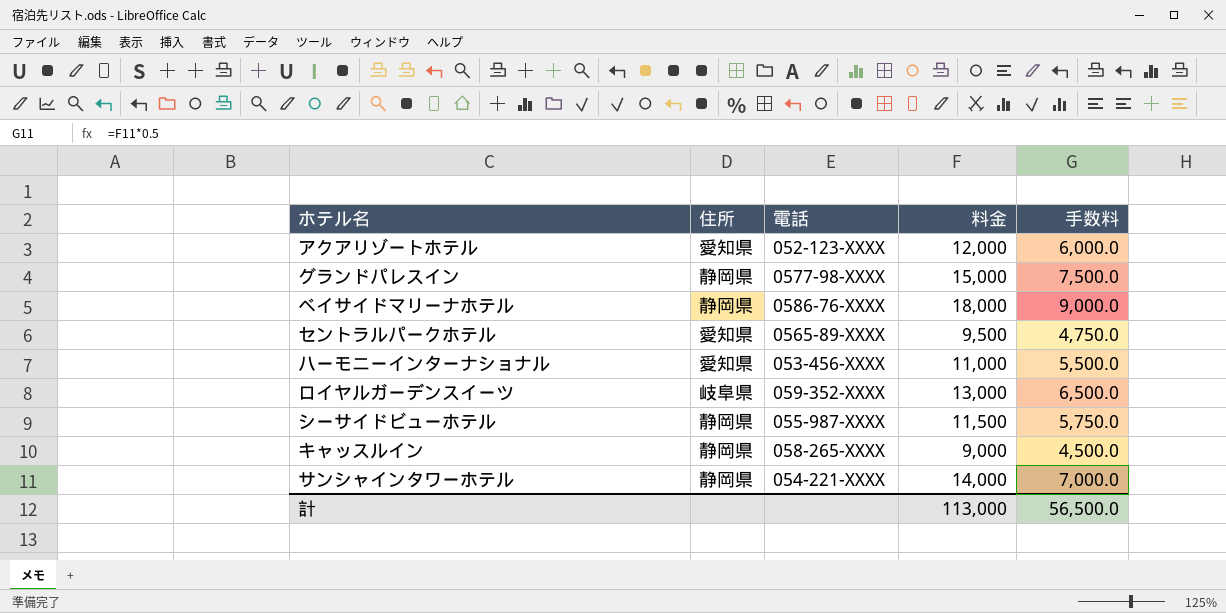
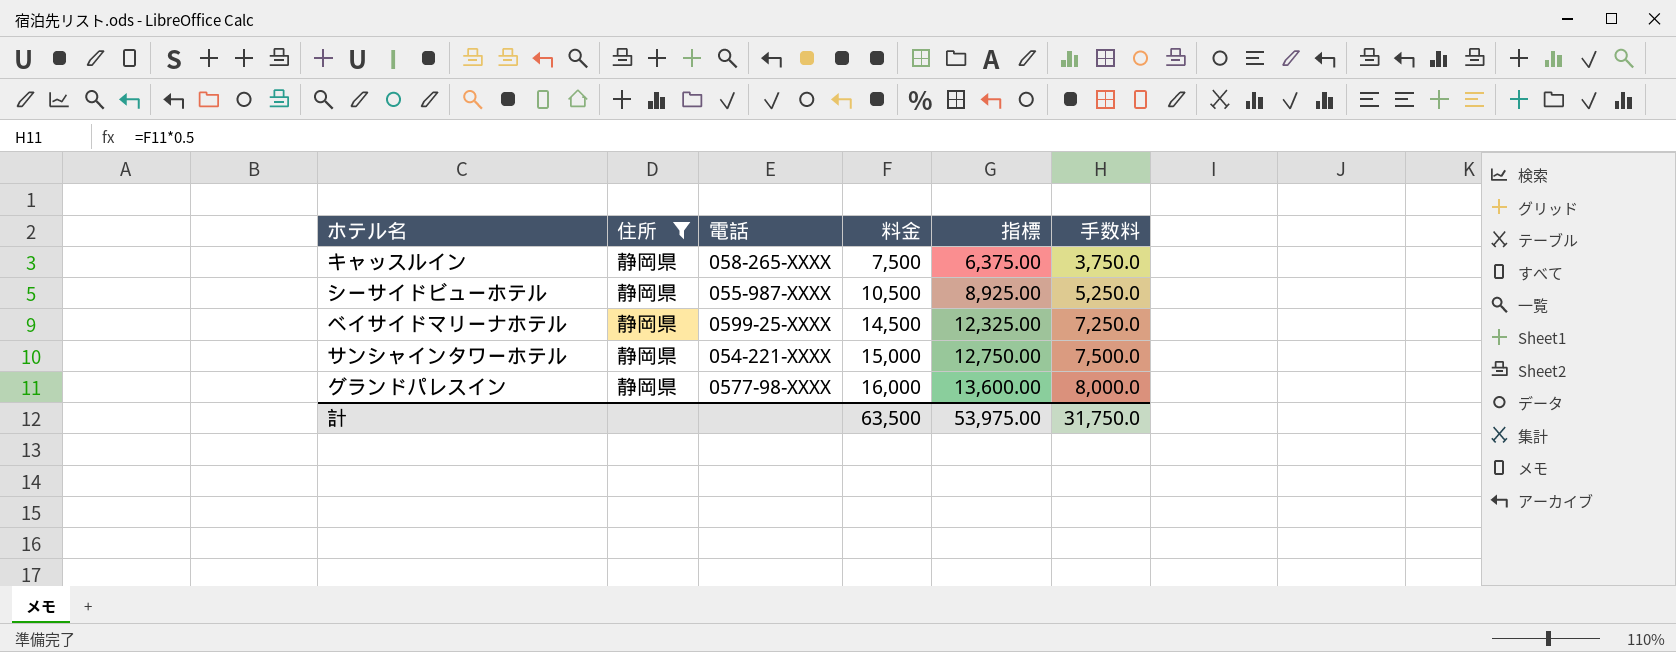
filter: none -> 住所 = 静岡県
row order: none -> 料金 ascending
column 指標 | formula: none -> [料金] * 0.85
キャッスルイン | 料金: 9,000 -> 7,500
キャッスルイン | 手数料: 4,500.0 -> 3,750.0
シーサイドビューホテル | 料金: 11,500 -> 10,500
シーサイドビューホテル | 手数料: 5,750.0 -> 5,250.0
ベイサイドマリーナホテル | 電話: 0586-76-XXXX -> 0599-25-XXXX
ベイサイドマリーナホテル | 料金: 18,000 -> 14,500
ベイサイドマリーナホテル | 手数料: 9,000.0 -> 7,250.0
サンシャインタワーホテル | 料金: 14,000 -> 15,000
サンシャインタワーホテル | 手数料: 7,000.0 -> 7,500.0
グランドパレスイン | 料金: 15,000 -> 16,000
グランドパレスイン | 手数料: 7,500.0 -> 8,000.0
計 | 料金: 113,000 -> 63,500
計 | 手数料: 56,500.0 -> 31,750.0

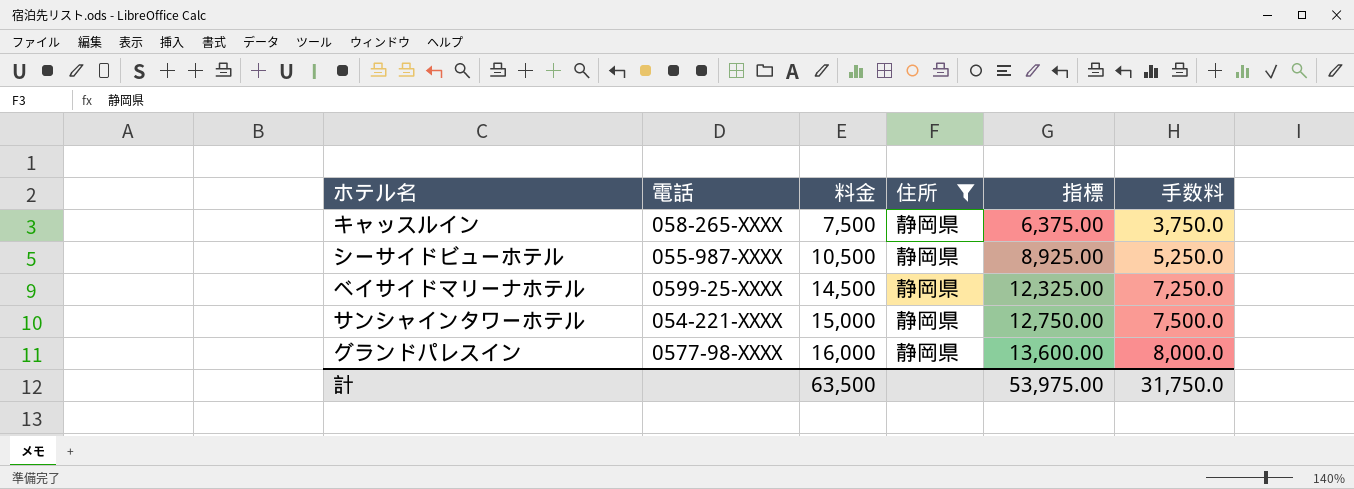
column 住所 | position: 2 -> 4

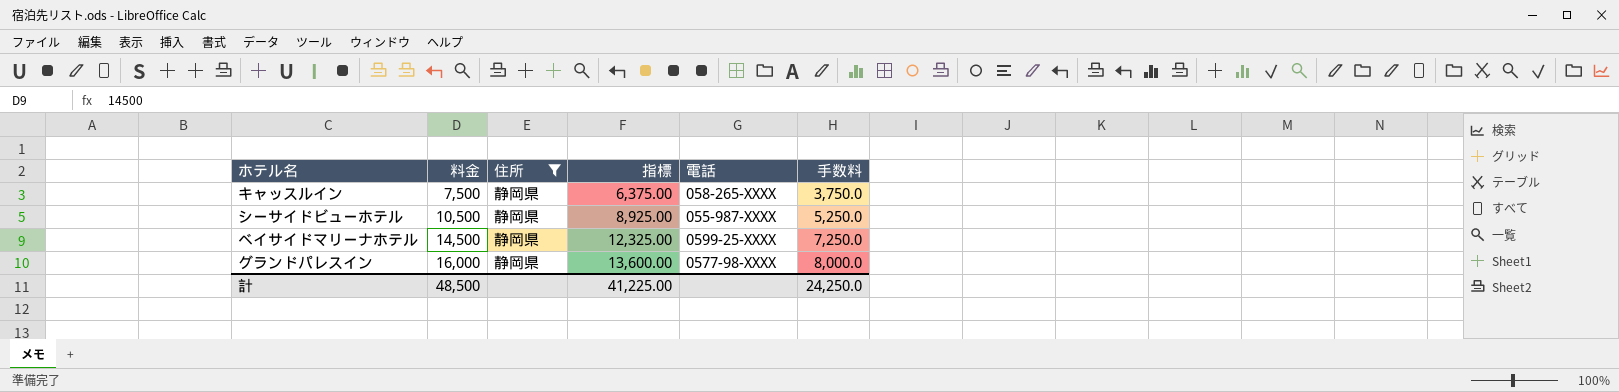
column 電話 | position: 2 -> 5
row サンシャインタワーホテル: 054-221-XXXX | 15,000 | 静岡県 | 12,750.00 | 7,500.0 -> none
計 | 料金: 63,500 -> 48,500
計 | 指標: 53,975.00 -> 41,225.00
計 | 手数料: 31,750.0 -> 24,250.0

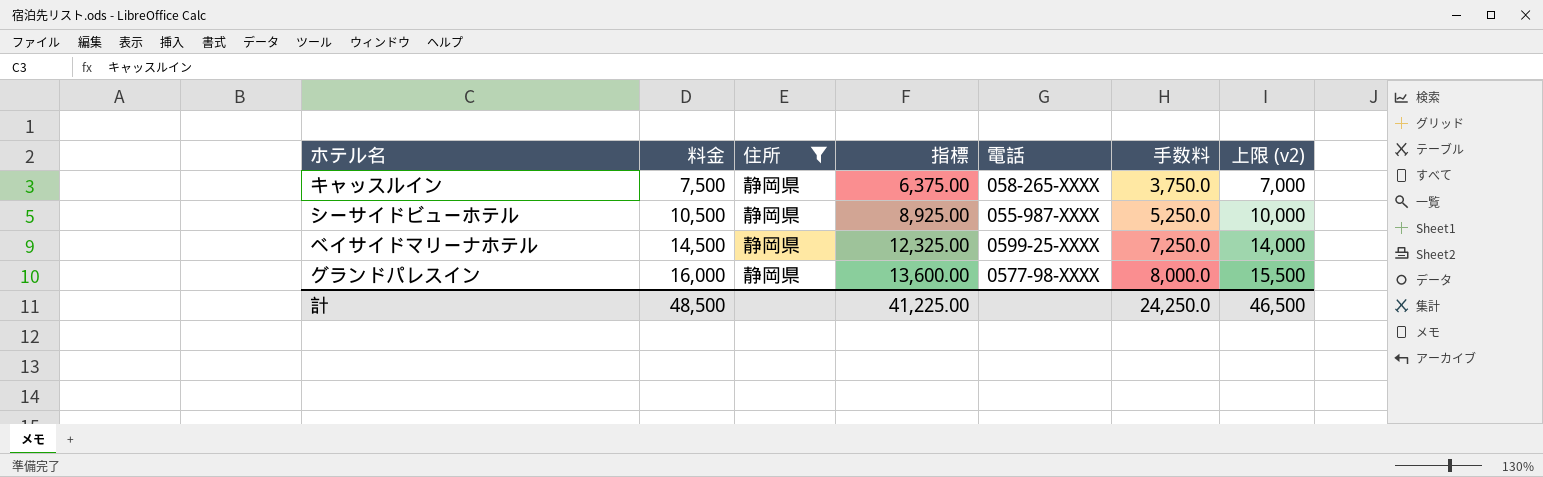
column 上限 (v2) | formula: none -> [料金] - 500

